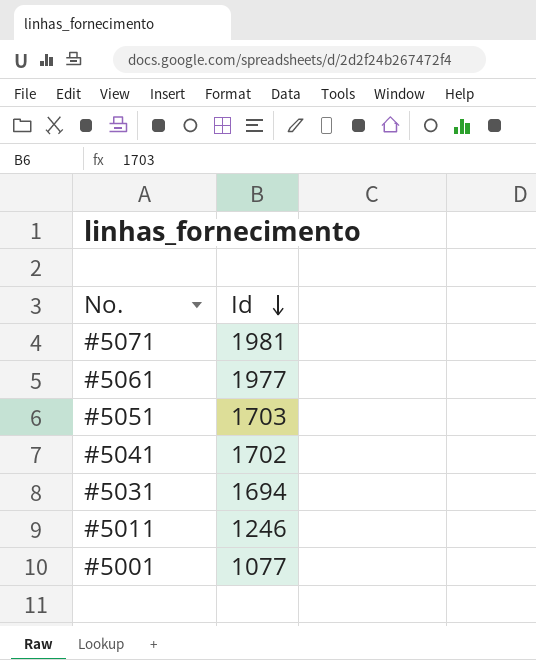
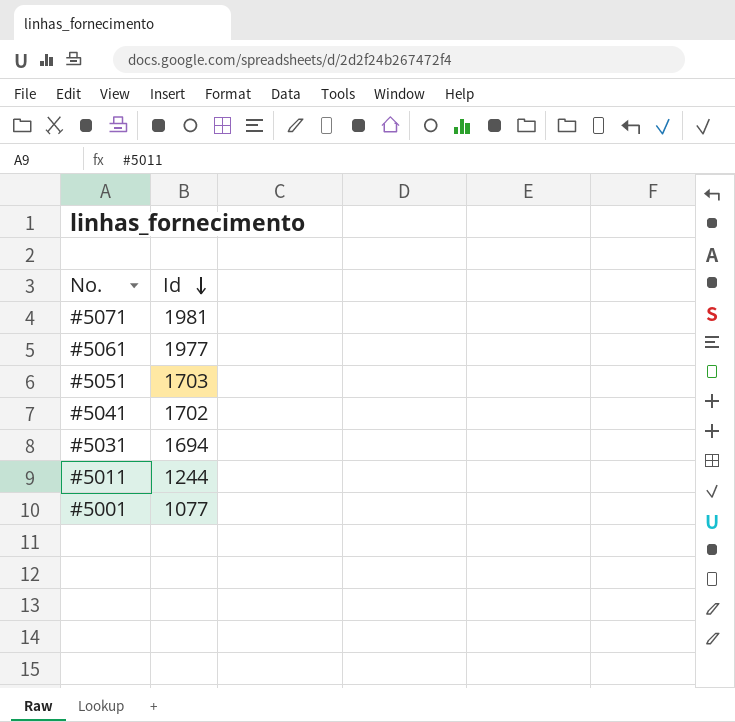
#5011 | Id: 1246 -> 1244

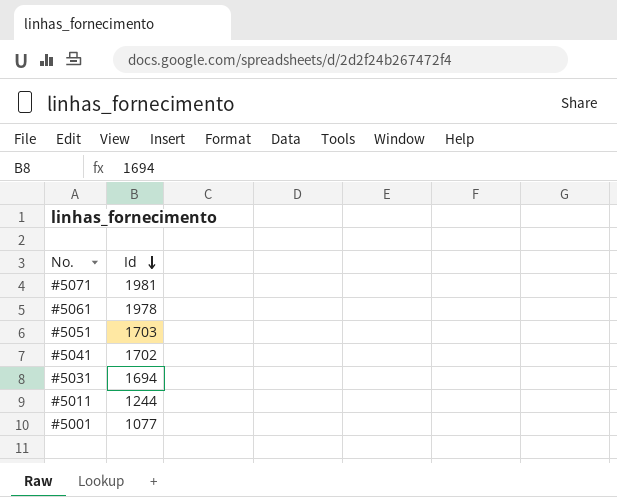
#5061 | Id: 1977 -> 1978

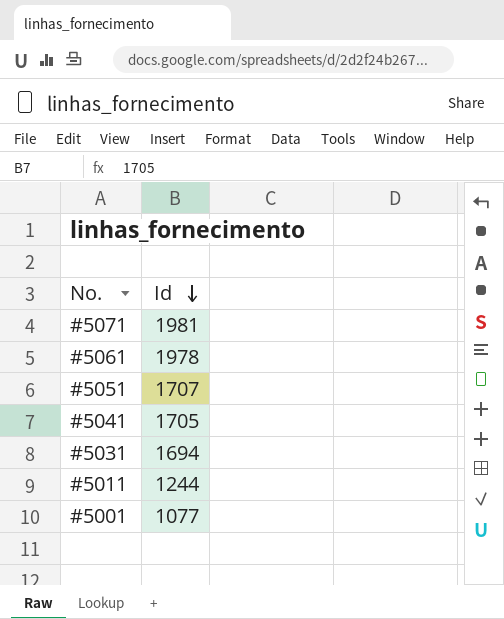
#5051 | Id: 1703 -> 1707
#5041 | Id: 1702 -> 1705

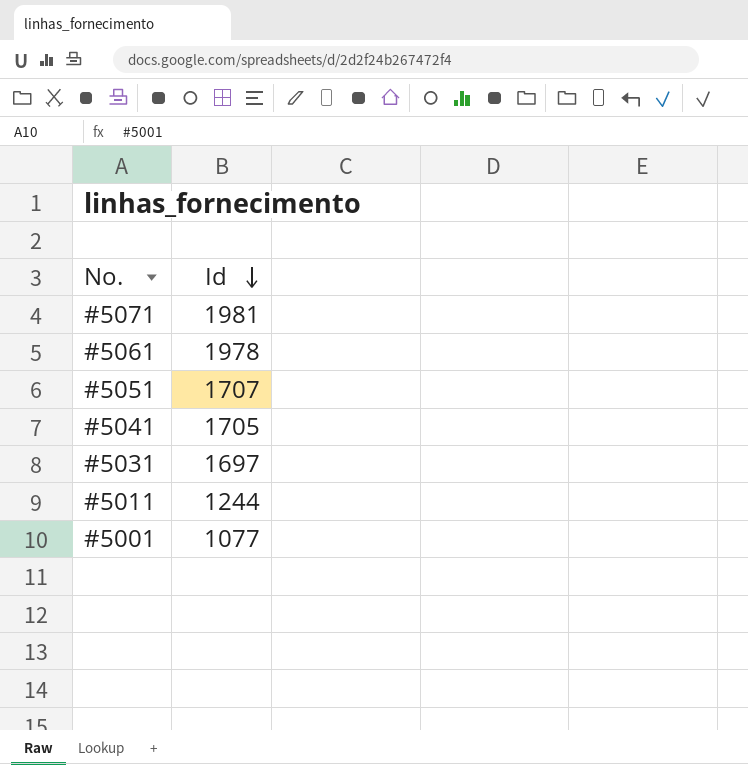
#5031 | Id: 1694 -> 1697

